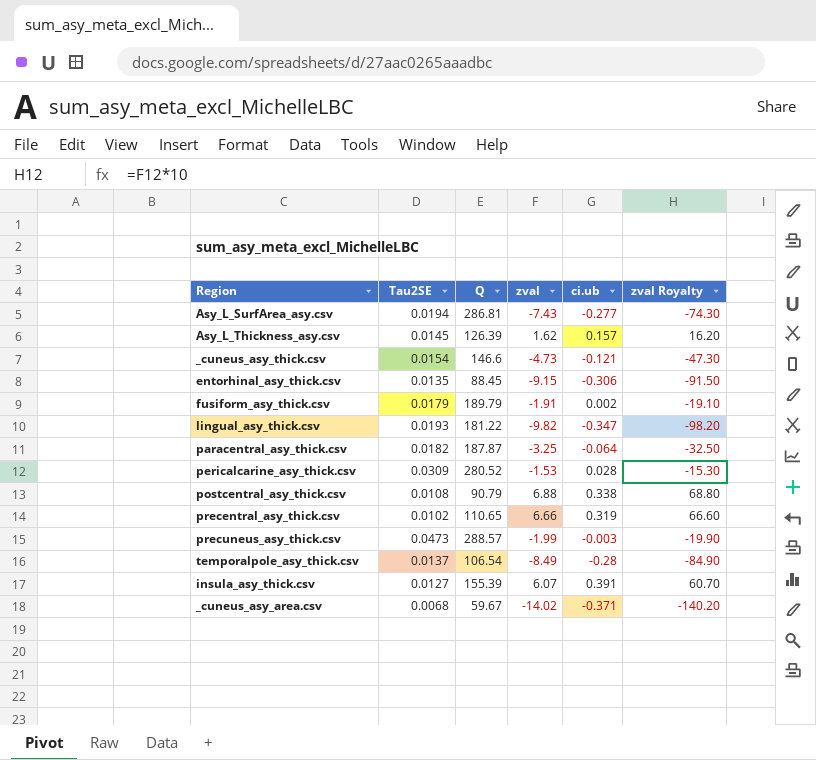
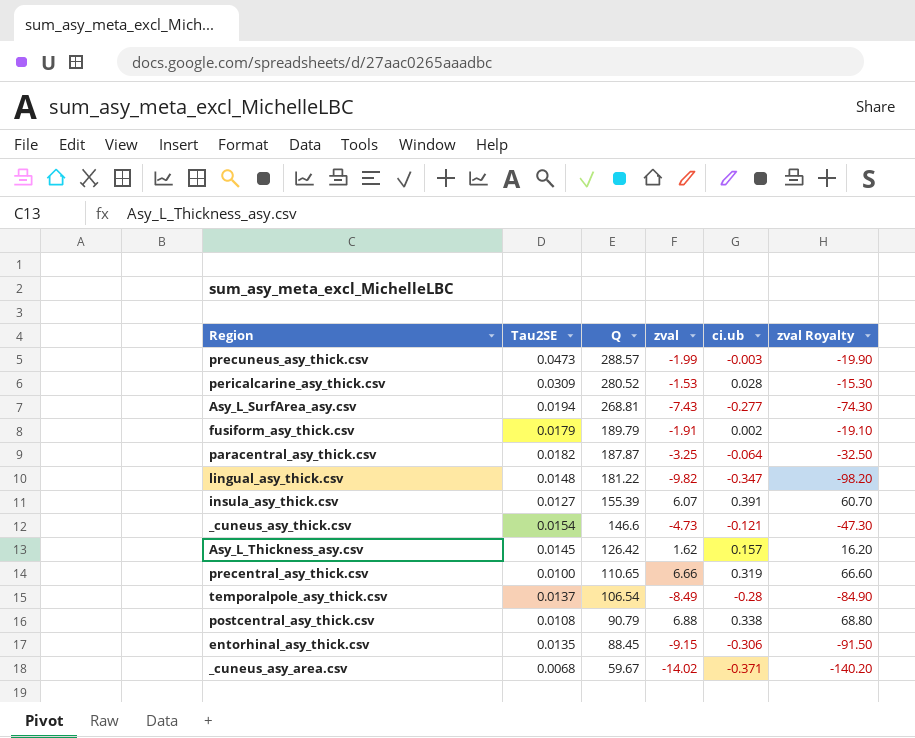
row order: none -> Q descending
Asy_L_SurfArea_asy.csv | Q: 286.81 -> 268.81
lingual_asy_thick.csv | Tau2SE: 0.0193 -> 0.0148
Asy_L_Thickness_asy.csv | Q: 126.39 -> 126.42
precentral_asy_thick.csv | Tau2SE: 0.0102 -> 0.0100

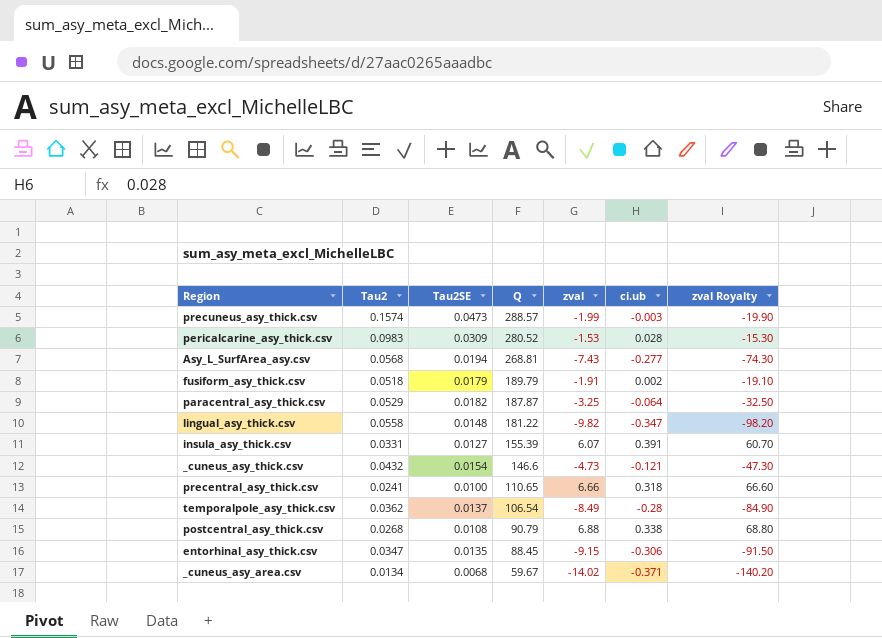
column Tau2 | position: none -> 2
row Asy_L_Thickness_asy.csv: 0.0145 | 126.42 | 1.62 | 0.157 | 16.20 -> none
precentral_asy_thick.csv | ci.ub: 0.319 -> 0.318

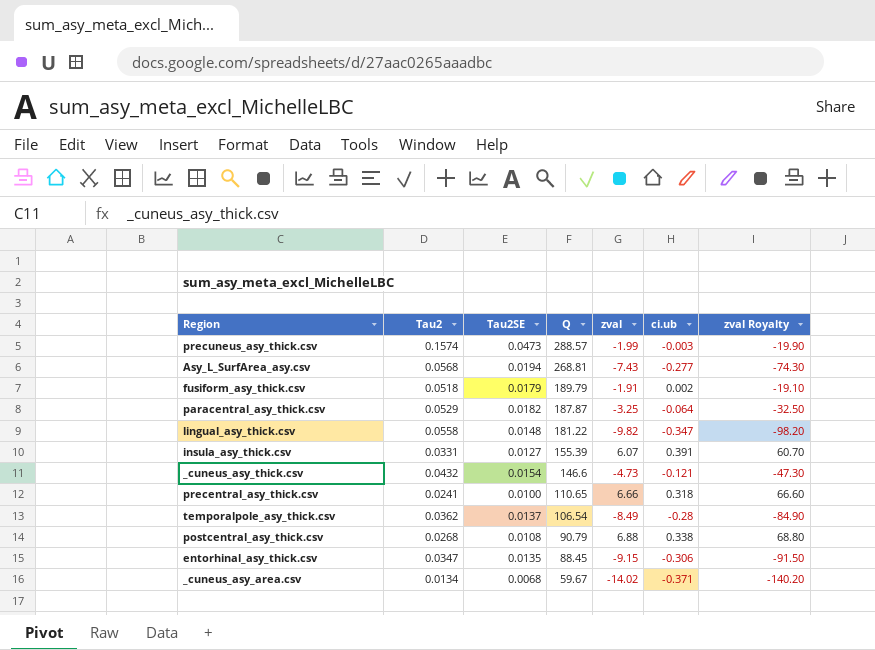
row pericalcarine_asy_thick.csv: 0.0983 | 0.0309 | 280.52 | -1.53 | 0.028 | -15.30 -> none

